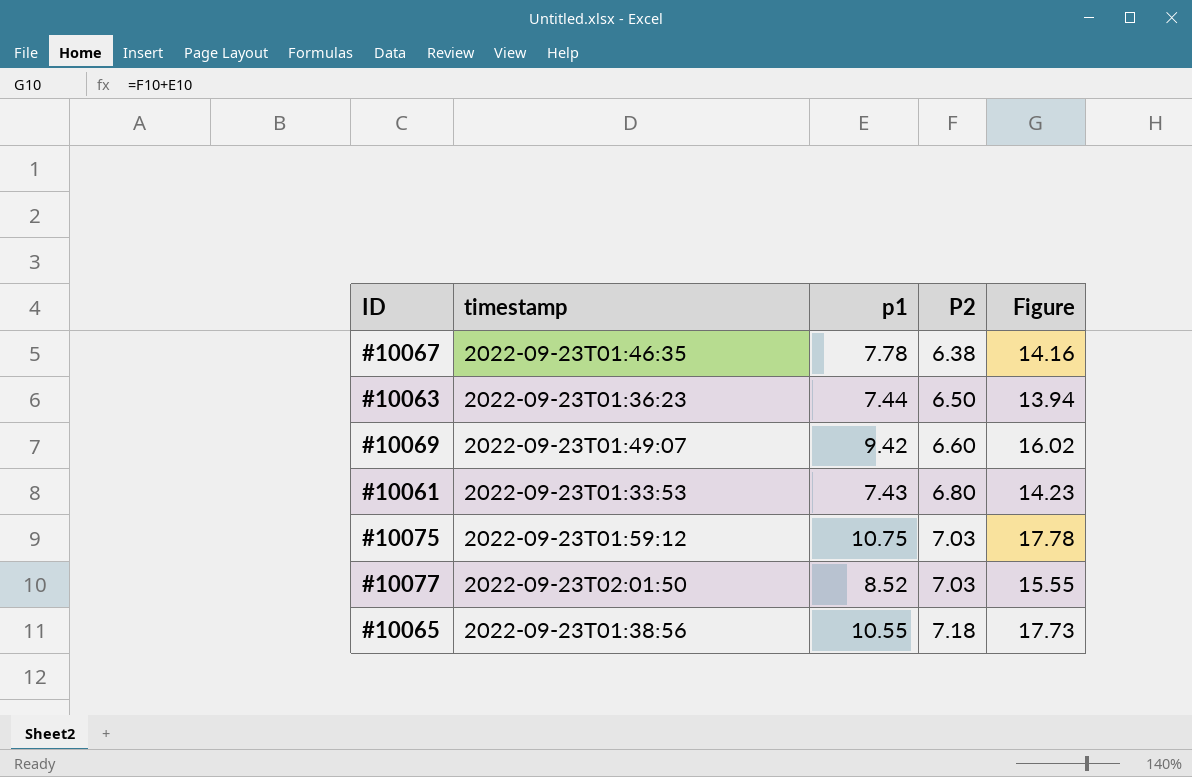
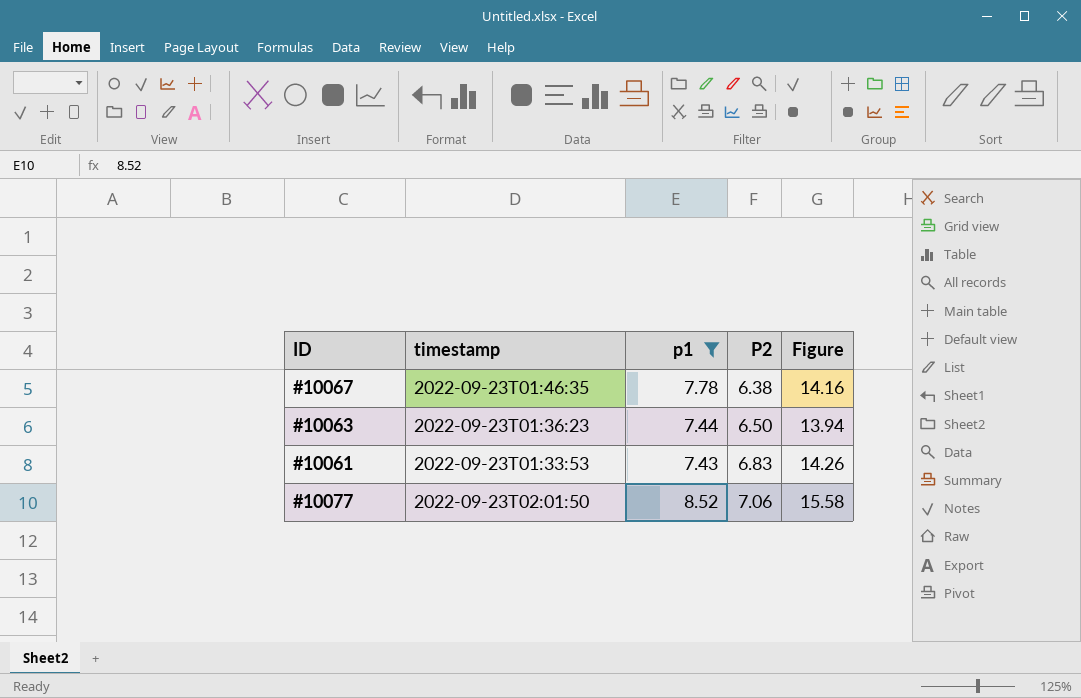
filter: none -> p1 <= 8.52
#10061 | P2: 6.80 -> 6.83
#10061 | Figure: 14.23 -> 14.26
#10077 | P2: 7.03 -> 7.06
#10077 | Figure: 15.55 -> 15.58

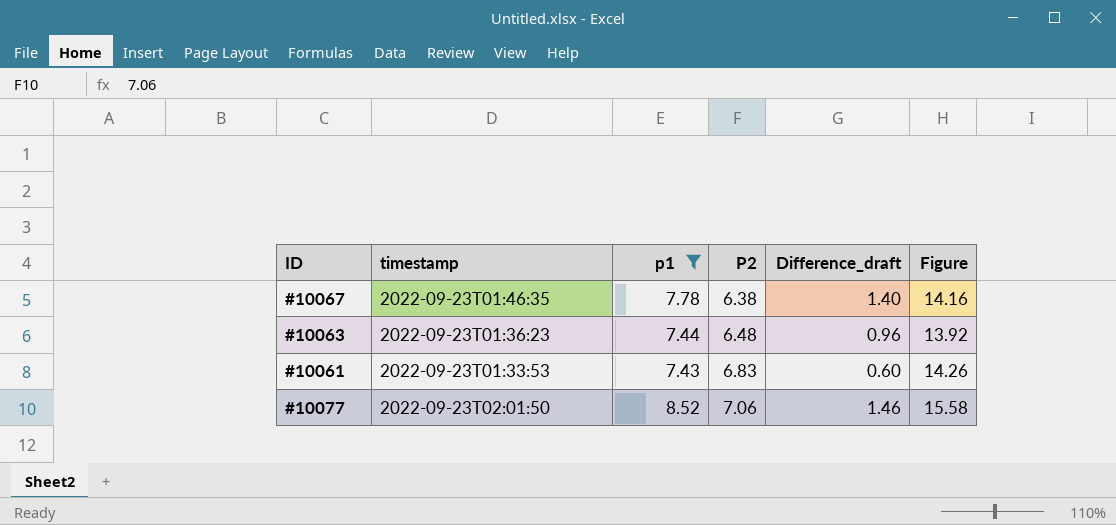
column Difference_draft | formula: none -> [p1] - [P2]
#10063 | P2: 6.50 -> 6.48
#10063 | Figure: 13.94 -> 13.92

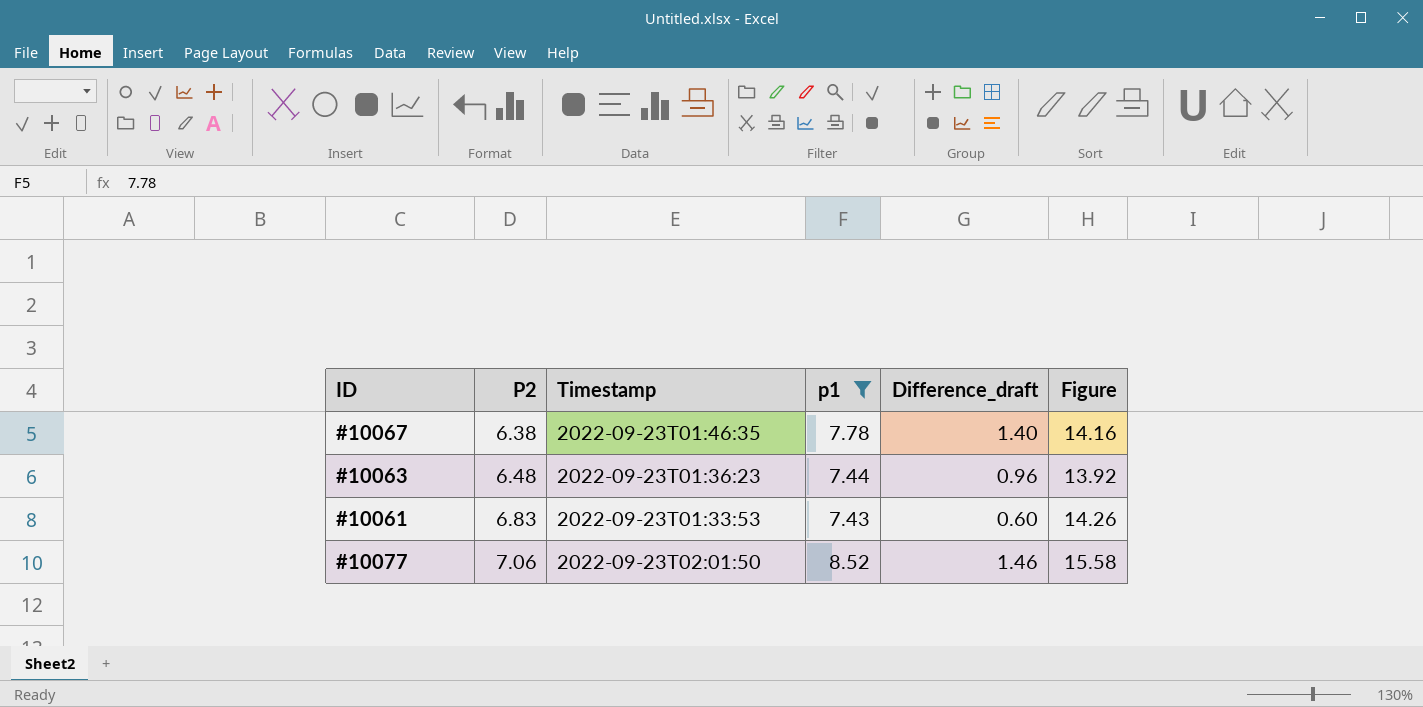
column P2 | position: 4 -> 2
column name: timestamp -> Timestamp

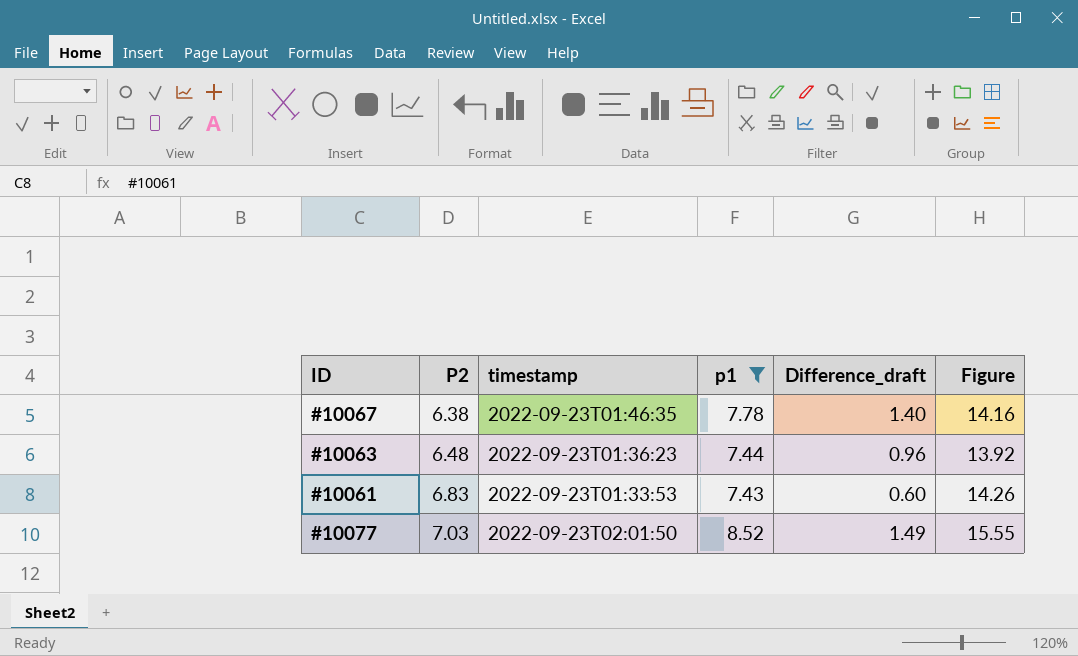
column name: Timestamp -> timestamp
#10077 | P2: 7.06 -> 7.03
#10077 | Difference_draft: 1.46 -> 1.49
#10077 | Figure: 15.58 -> 15.55

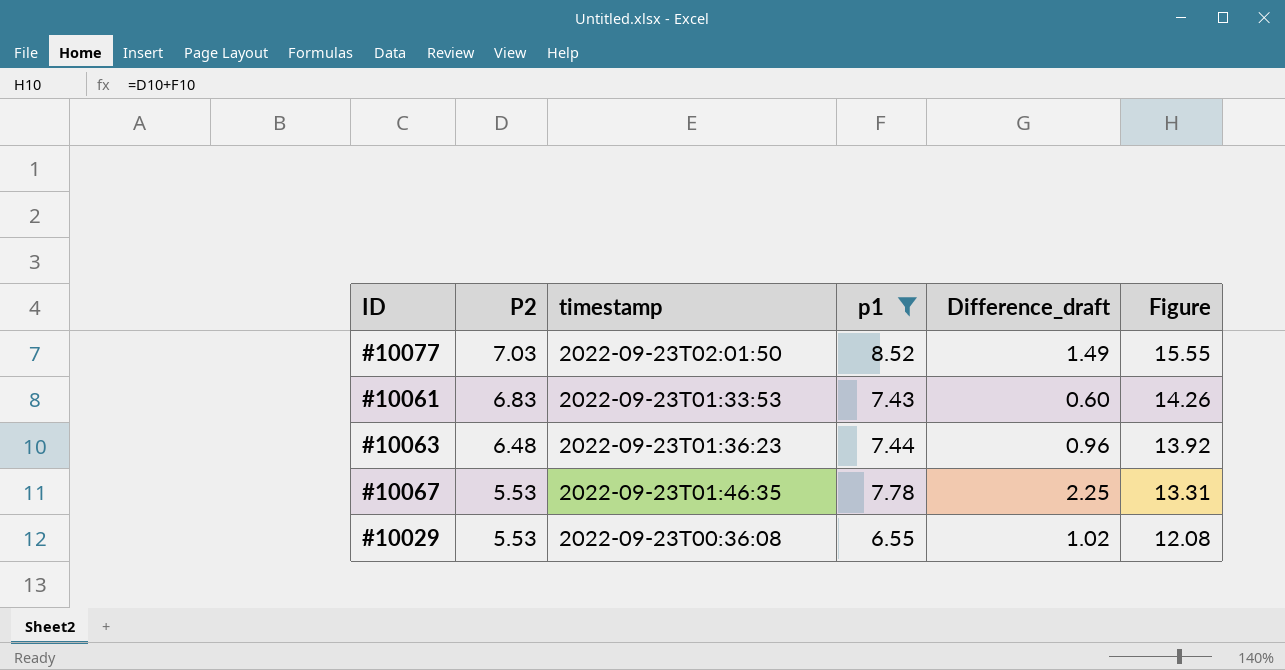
row order: P2 ascending -> P2 descending
#10067 | P2: 6.38 -> 5.53
#10067 | Difference_draft: 1.40 -> 2.25
#10067 | Figure: 14.16 -> 13.31
row #10029: none -> 5.53 | 2022-09-23T00:36:08 | 6.55 | 1.02 | 12.08

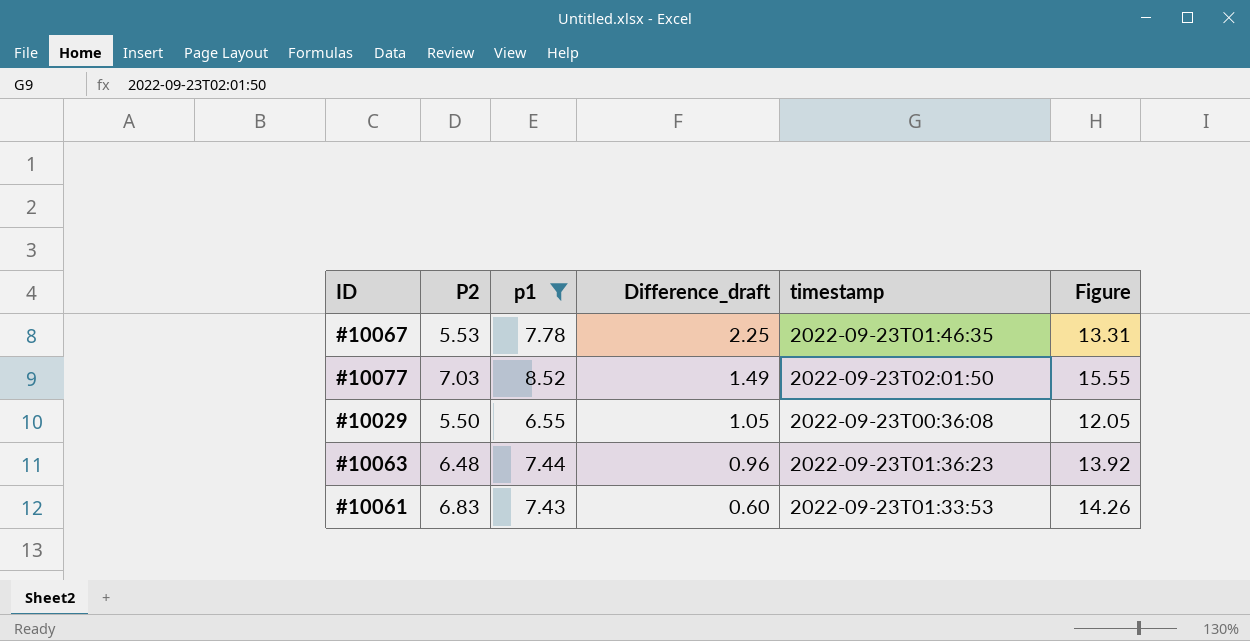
row order: P2 descending -> Difference_draft descending
column timestamp | position: 3 -> 5
#10029 | P2: 5.53 -> 5.50
#10029 | Difference_draft: 1.02 -> 1.05
#10029 | Figure: 12.08 -> 12.05

